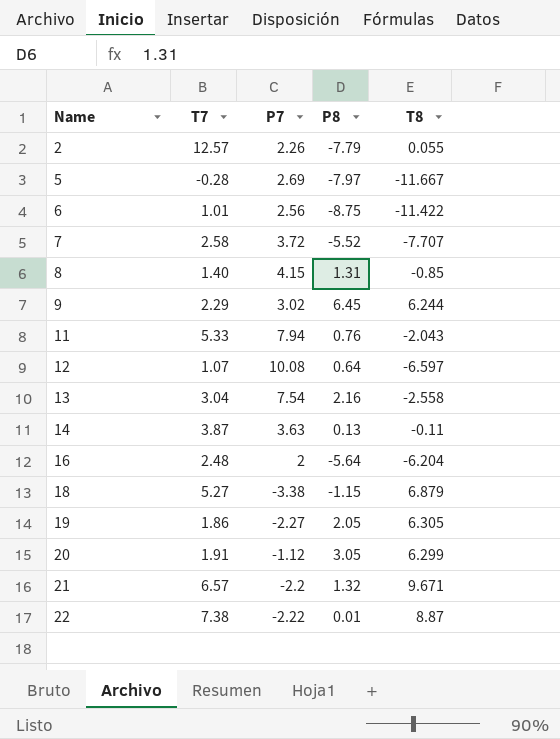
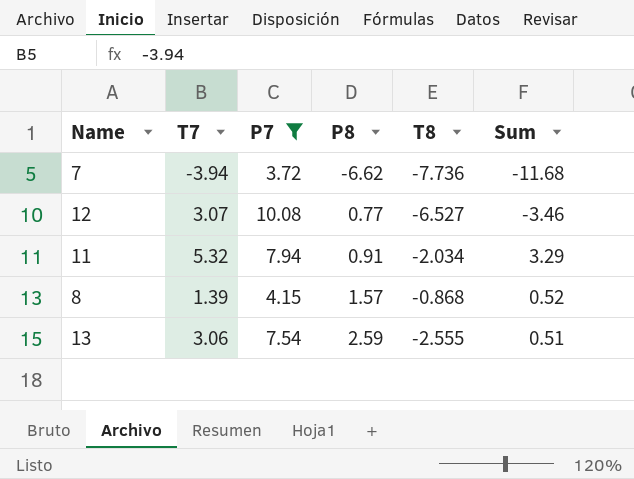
filter: none -> P7 >= 3.72
row order: Name ascending -> P8 ascending
column Sum | formula: none -> [T7] + [T8]
7 | T7: 2.58 -> -3.94
7 | P8: -5.52 -> -6.62
7 | T8: -7.707 -> -7.736
12 | T7: 1.07 -> 3.07
12 | P8: 0.64 -> 0.77
12 | T8: -6.597 -> -6.527
11 | T7: 5.33 -> 5.32
11 | P8: 0.76 -> 0.91
11 | T8: -2.043 -> -2.034
8 | T7: 1.40 -> 1.39
8 | P8: 1.31 -> 1.57
8 | T8: -0.85 -> -0.868
13 | T7: 3.04 -> 3.06
13 | P8: 2.16 -> 2.59
13 | T8: -2.558 -> -2.555

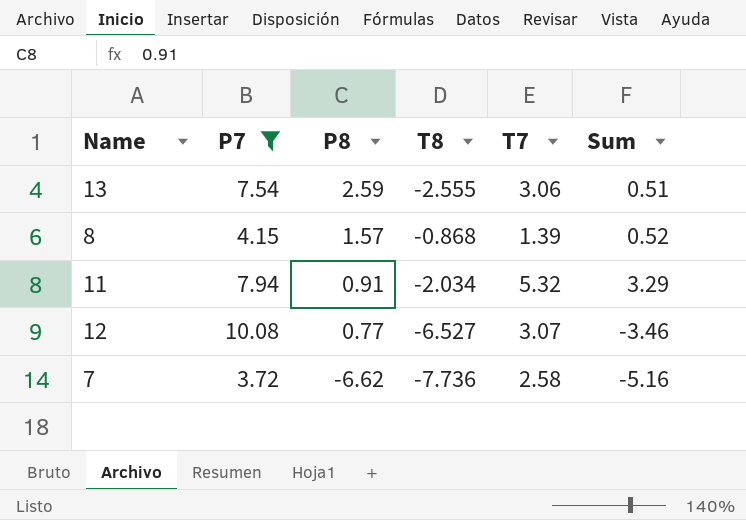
row order: P8 ascending -> P8 descending
column T7 | position: 2 -> 5
7 | T7: -3.94 -> 2.58
7 | Sum: -11.68 -> -5.16

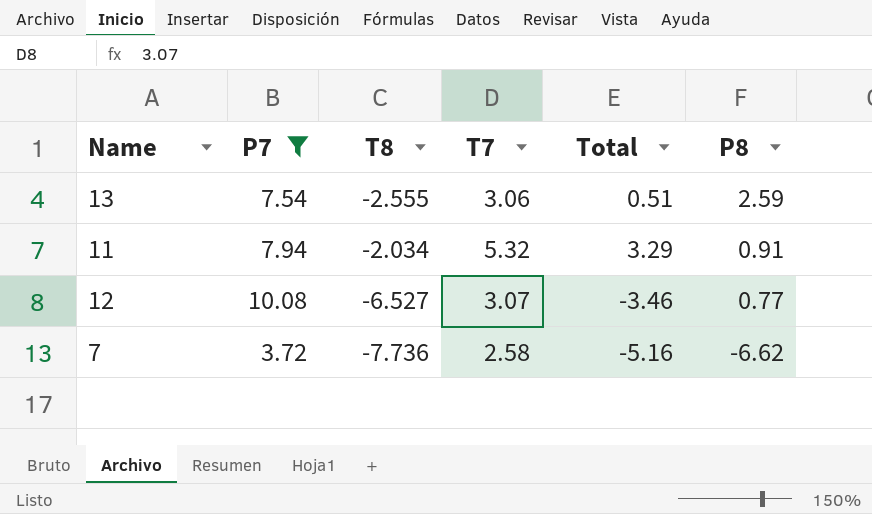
column name: Sum -> Total
column P8 | position: 3 -> 6
row 8: 4.15 | 1.57 | -0.868 | 1.39 | 0.52 -> none

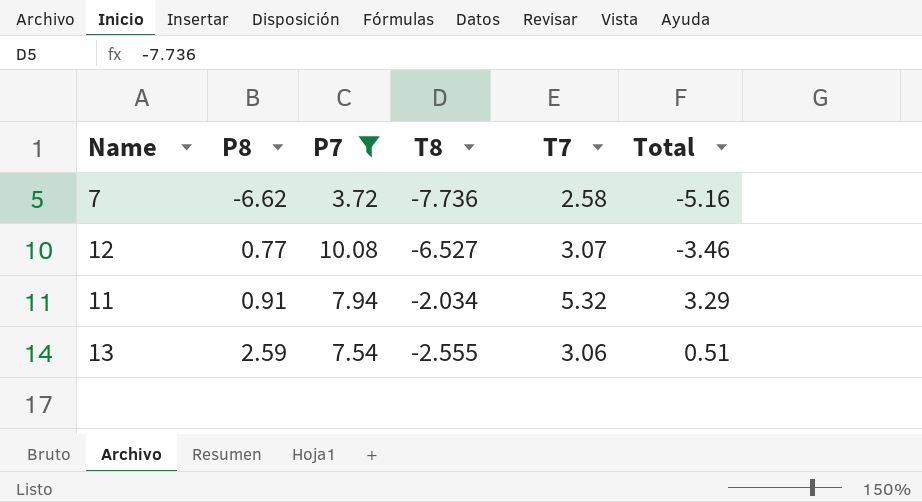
row order: P8 descending -> P8 ascending
column P8 | position: 6 -> 2

